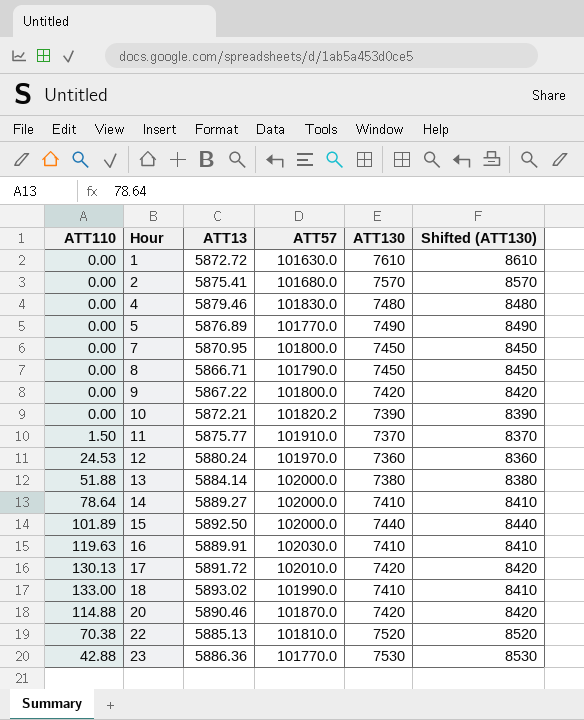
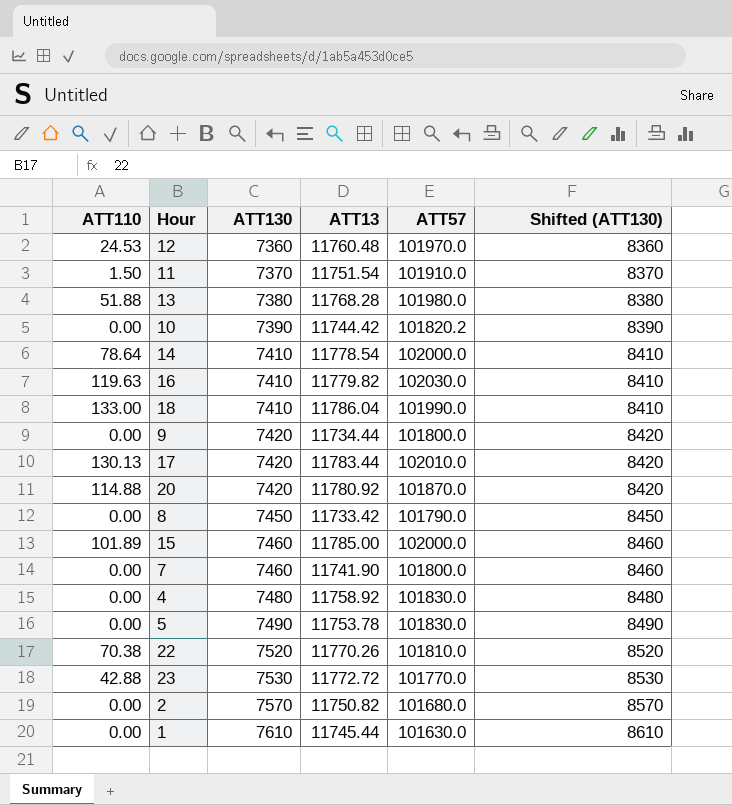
row order: Hour ascending -> ATT130 ascending
column ATT130 | position: 5 -> 3
12 | ATT13: 5880.24 -> 11760.48
11 | ATT13: 5875.77 -> 11751.54
13 | ATT13: 5884.14 -> 11768.28
13 | ATT57: 102000.0 -> 101980.0
10 | ATT13: 5872.21 -> 11744.42
14 | ATT13: 5889.27 -> 11778.54
16 | ATT13: 5889.91 -> 11779.82
18 | ATT13: 5893.02 -> 11786.04
9 | ATT13: 5867.22 -> 11734.44
17 | ATT13: 5891.72 -> 11783.44
20 | ATT13: 5890.46 -> 11780.92
8 | ATT13: 5866.71 -> 11733.42
15 | ATT130: 7440 -> 7460
15 | ATT13: 5892.50 -> 11785.00
15 | Shifted (ATT130): 8440 -> 8460
7 | ATT130: 7450 -> 7460
7 | ATT13: 5870.95 -> 11741.90
7 | Shifted (ATT130): 8450 -> 8460
4 | ATT13: 5879.46 -> 11758.92
5 | ATT13: 5876.89 -> 11753.78
5 | ATT57: 101770.0 -> 101830.0
22 | ATT13: 5885.13 -> 11770.26
23 | ATT13: 5886.36 -> 11772.72
2 | ATT13: 5875.41 -> 11750.82
1 | ATT13: 5872.72 -> 11745.44

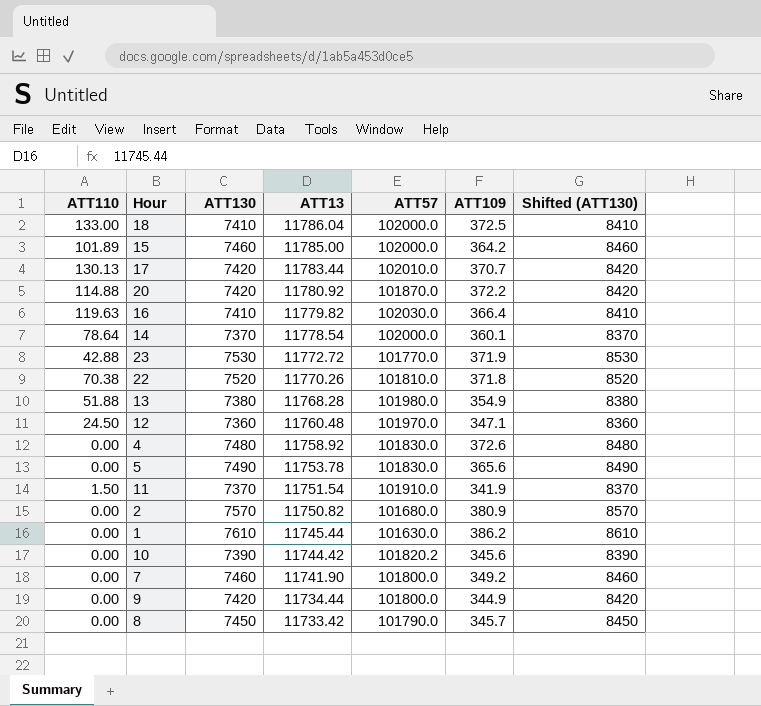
row order: ATT130 ascending -> ATT13 descending
column ATT109 | position: none -> 6
18 | ATT57: 101990.0 -> 102000.0
14 | ATT130: 7410 -> 7370
14 | Shifted (ATT130): 8410 -> 8370
12 | ATT110: 24.53 -> 24.50

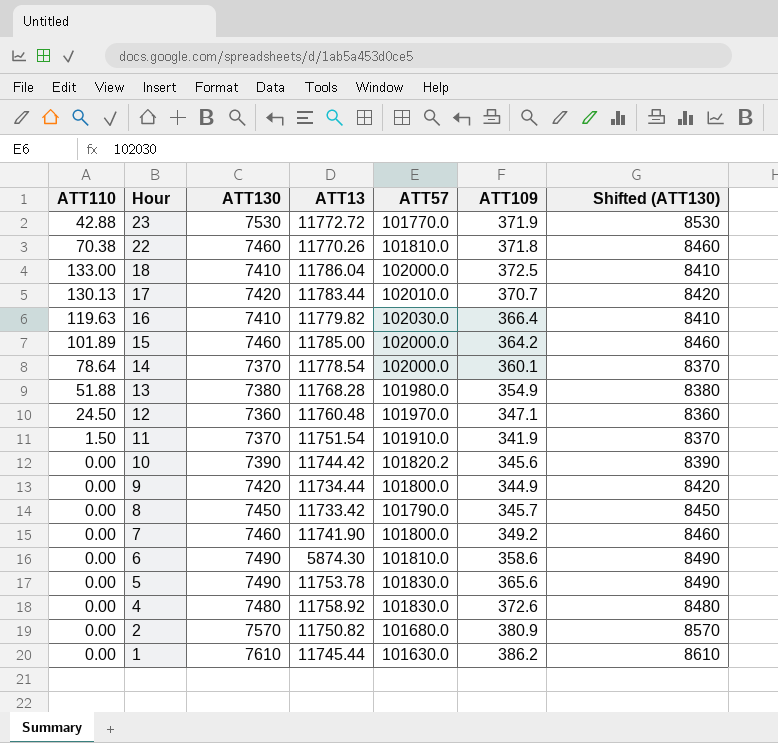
row order: ATT13 descending -> Hour descending
row 20: 114.88 | 7420 | 11780.92 | 101870.0 | 372.2 | 8420 -> none
22 | ATT130: 7520 -> 7460
22 | Shifted (ATT130): 8520 -> 8460
row 6: none -> 0.00 | 7490 | 5874.30 | 101810.0 | 358.6 | 8490

